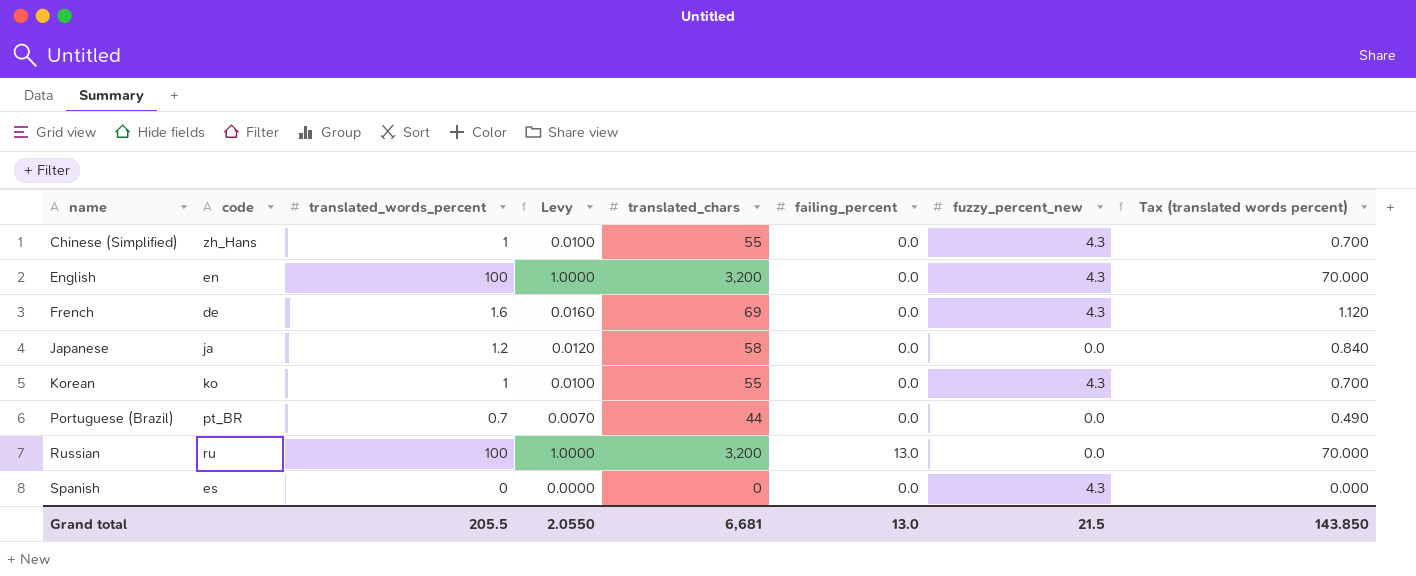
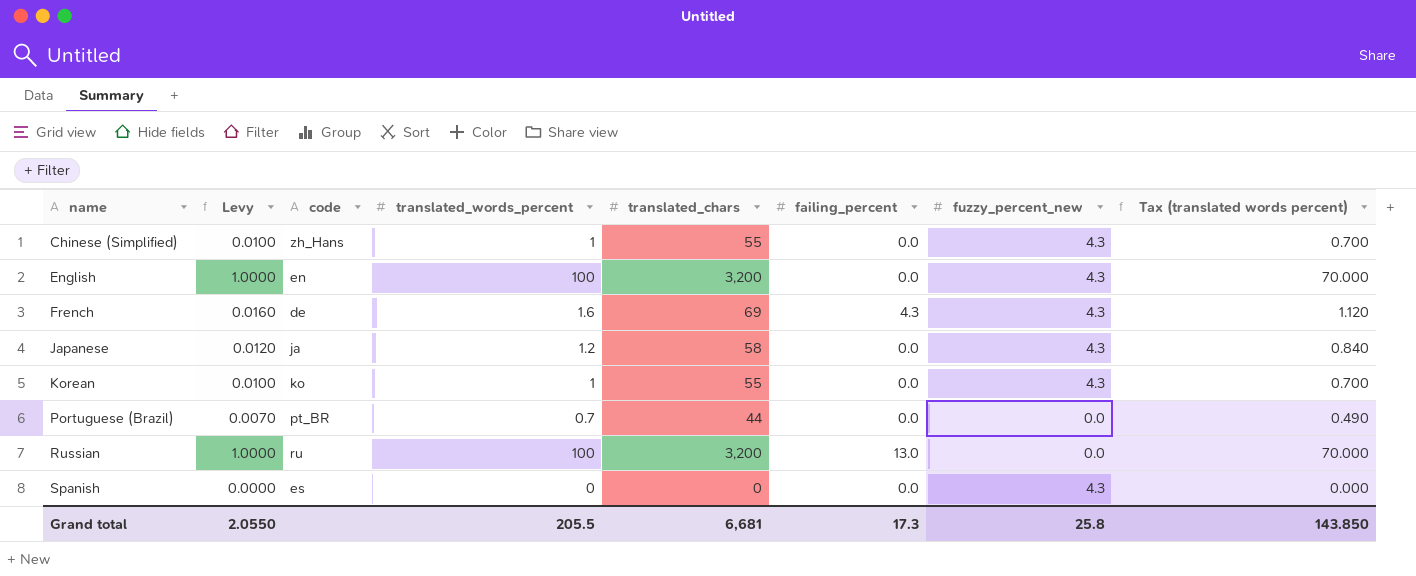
column Levy | position: 4 -> 2
French | failing_percent: 0.0 -> 4.3
Japanese | fuzzy_percent_new: 0.0 -> 4.3
Grand total | failing_percent: 13.0 -> 17.3
Grand total | fuzzy_percent_new: 21.5 -> 25.8

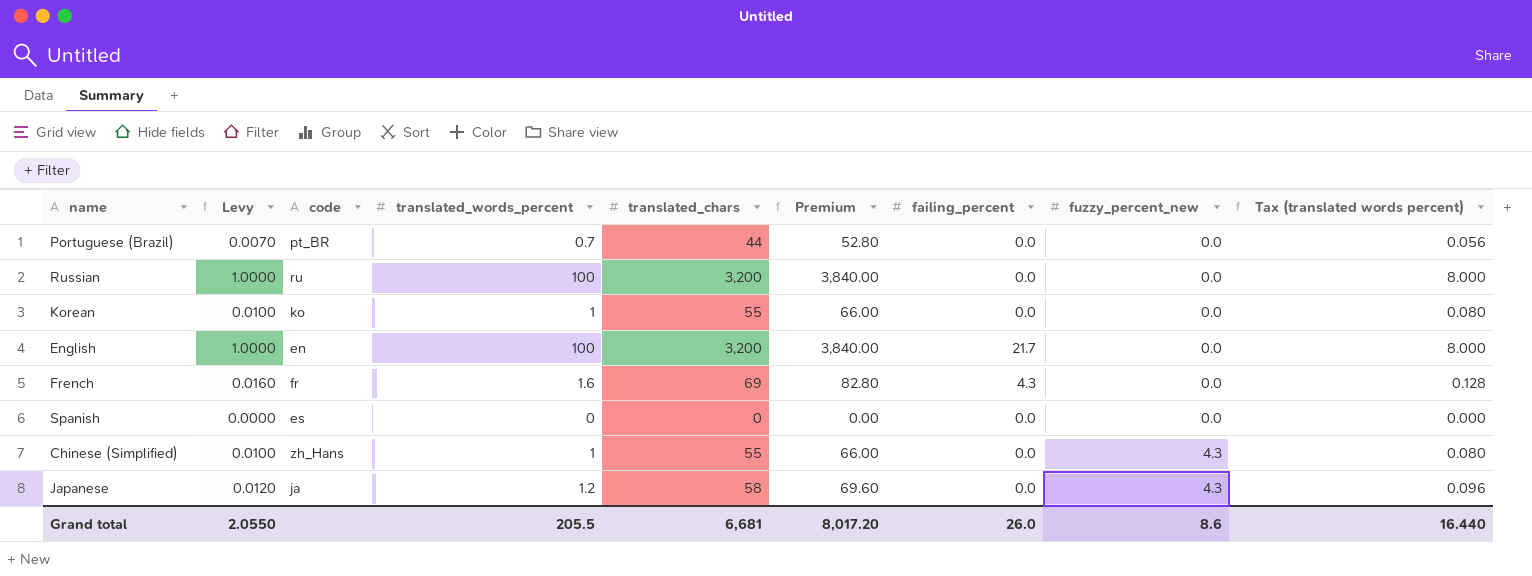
row order: name ascending -> fuzzy_percent_new ascending
column Premium | formula: none -> [translated_chars] * 1.2
column Tax (translated words percent) | formula: [translated_words_percent] * 0.7 -> [translated_words_percent] * 0.08
Russian | failing_percent: 13.0 -> 0.0
Korean | fuzzy_percent_new: 4.3 -> 0.0
English | failing_percent: 0.0 -> 21.7
English | fuzzy_percent_new: 4.3 -> 0.0
French | code: de -> fr
French | fuzzy_percent_new: 4.3 -> 0.0
Spanish | fuzzy_percent_new: 4.3 -> 0.0
Grand total | failing_percent: 17.3 -> 26.0
Grand total | fuzzy_percent_new: 25.8 -> 8.6
Grand total | Tax (translated words percent): 143.850 -> 16.440

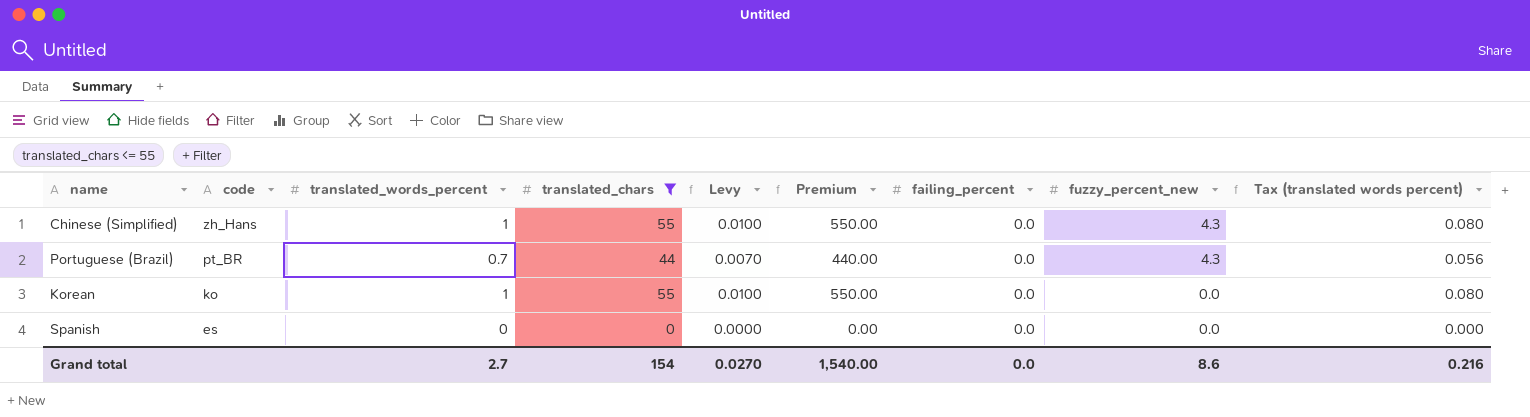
filter: none -> translated_chars <= 55
row order: fuzzy_percent_new ascending -> code descending
column Levy | position: 2 -> 5
column Premium | formula: [translated_chars] * 1.2 -> [translated_chars] * 10
Portuguese (Brazil) | fuzzy_percent_new: 0.0 -> 4.3
Grand total | translated_words_percent: 205.5 -> 2.7
Grand total | translated_chars: 6,681 -> 154
Grand total | Levy: 2.0550 -> 0.0270
Grand total | Premium: 8,017.20 -> 1,540.00
Grand total | failing_percent: 26.0 -> 0.0
Grand total | Tax (translated words percent): 16.440 -> 0.216

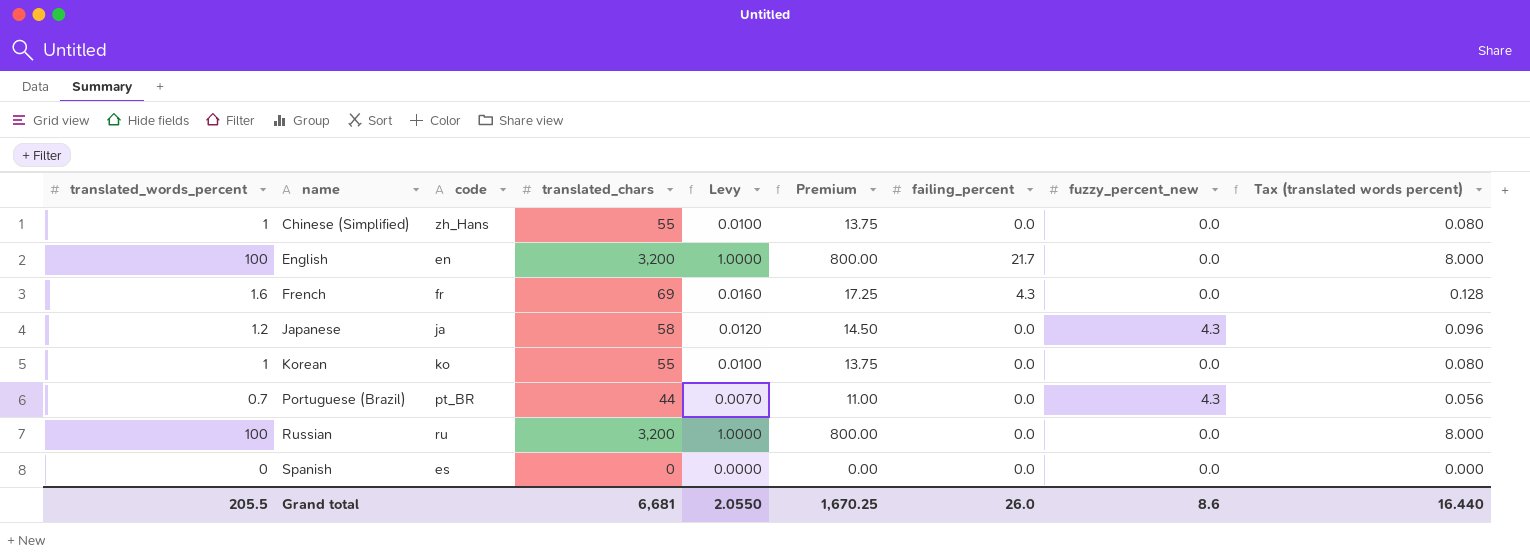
filter: translated_chars <= 55 -> none
row order: code descending -> name ascending
column translated_words_percent | position: 3 -> 1
column Premium | formula: [translated_chars] * 10 -> [translated_chars] * 0.25
Chinese (Simplified) | fuzzy_percent_new: 4.3 -> 0.0
Grand total | translated_words_percent: 2.7 -> 205.5
Grand total | translated_chars: 154 -> 6,681
Grand total | Levy: 0.0270 -> 2.0550
Grand total | Premium: 1,540.00 -> 1,670.25
Grand total | failing_percent: 0.0 -> 26.0
Grand total | Tax (translated words percent): 0.216 -> 16.440

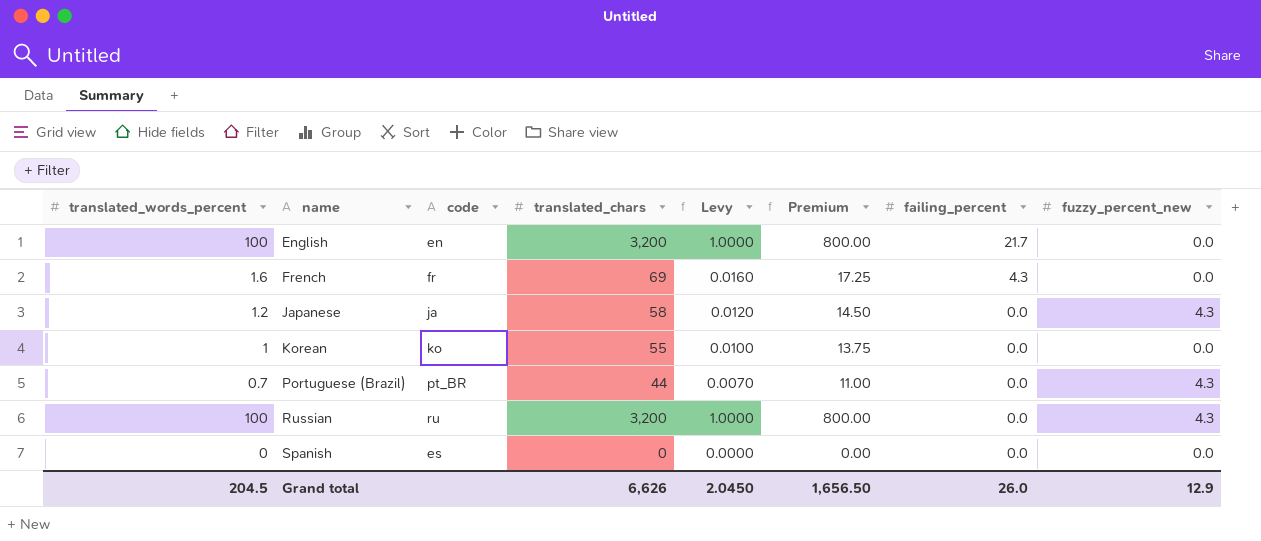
column Tax (translated words percent) | formula: [translated_words_percent] * 0.08 -> none
row Chinese (Simplified): 1 | zh_Hans | 55 | 0.0100 | 13.75 | 0.0 | 0.0 | 0.080 -> none
Russian | fuzzy_percent_new: 0.0 -> 4.3
Grand total | translated_words_percent: 205.5 -> 204.5
Grand total | translated_chars: 6,681 -> 6,626
Grand total | Levy: 2.0550 -> 2.0450
Grand total | Premium: 1,670.25 -> 1,656.50
Grand total | fuzzy_percent_new: 8.6 -> 12.9

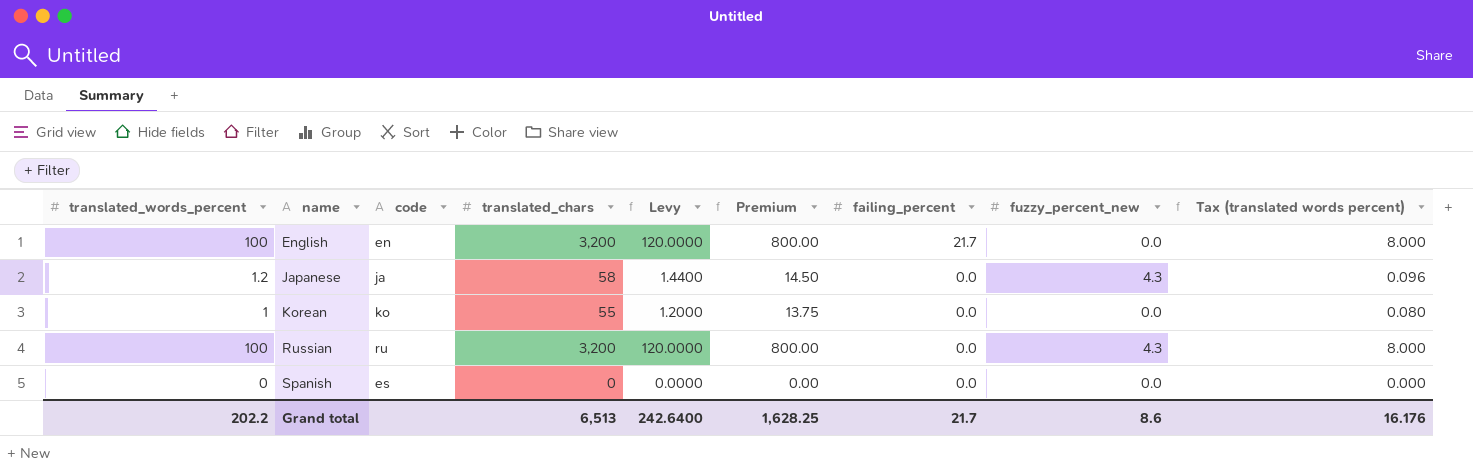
column Levy | formula: [translated_words_percent] * 0.01 -> [translated_words_percent] * 1.2
column Tax (translated words percent) | formula: none -> [translated_words_percent] * 0.08
row French: 1.6 | fr | 69 | 0.0160 | 17.25 | 4.3 | 0.0 -> none
row Portuguese (Brazil): 0.7 | pt_BR | 44 | 0.0070 | 11.00 | 0.0 | 4.3 -> none
Grand total | translated_words_percent: 204.5 -> 202.2
Grand total | translated_chars: 6,626 -> 6,513
Grand total | Levy: 2.0450 -> 242.6400
Grand total | Premium: 1,656.50 -> 1,628.25
Grand total | failing_percent: 26.0 -> 21.7
Grand total | fuzzy_percent_new: 12.9 -> 8.6

